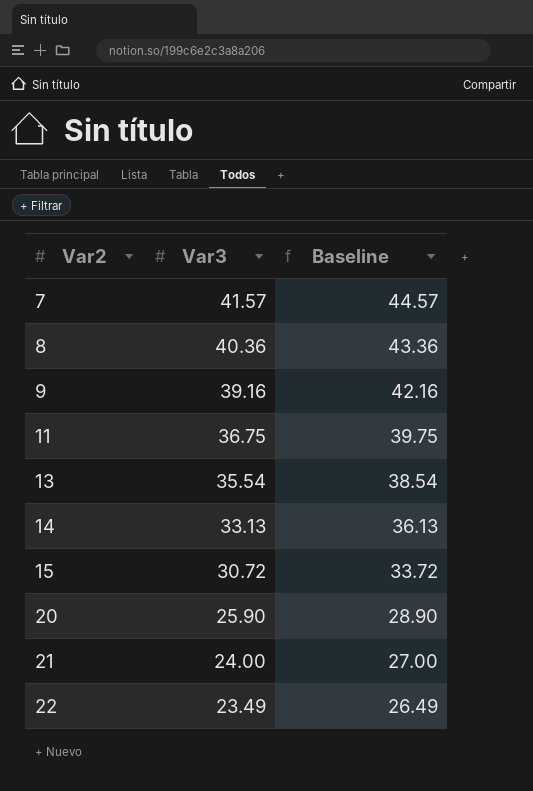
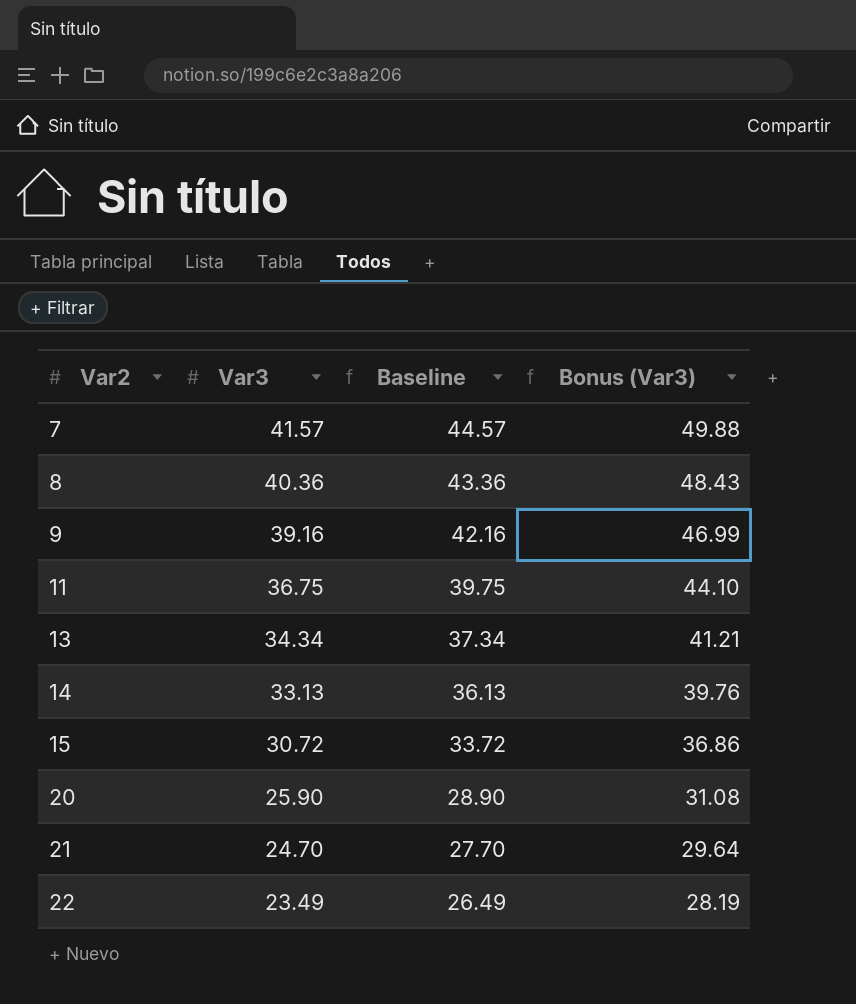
column Bonus (Var3) | formula: none -> [Var3] * 1.2
13 | Var3: 35.54 -> 34.34
13 | Baseline: 38.54 -> 37.34
21 | Var3: 24.00 -> 24.70
21 | Baseline: 27.00 -> 27.70

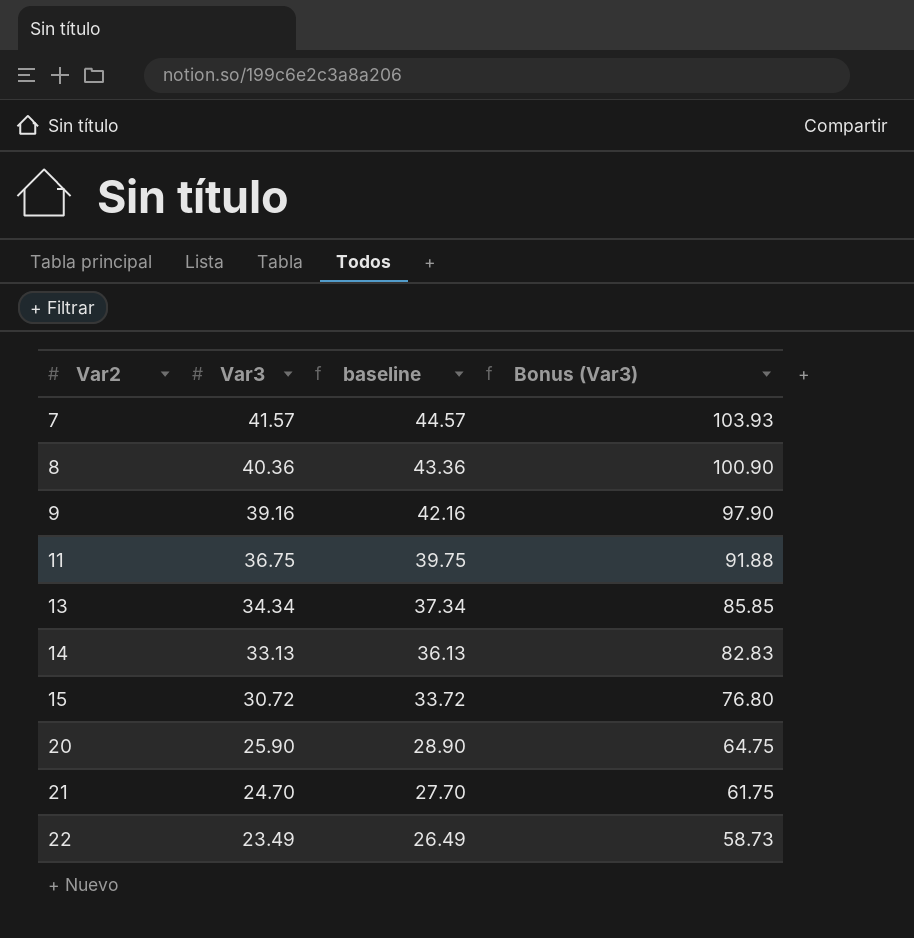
column name: Baseline -> baseline
column Bonus (Var3) | formula: [Var3] * 1.2 -> [Var3] * 2.5

